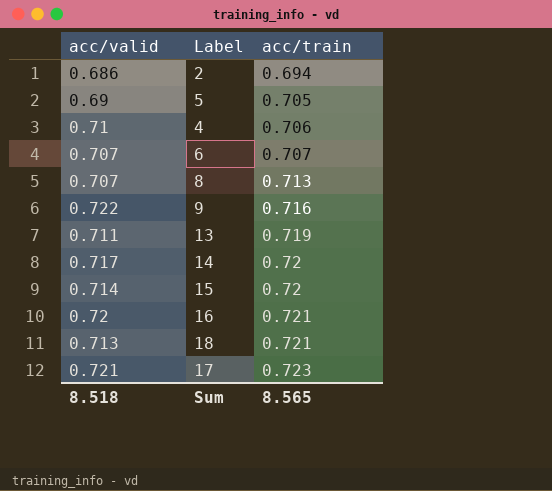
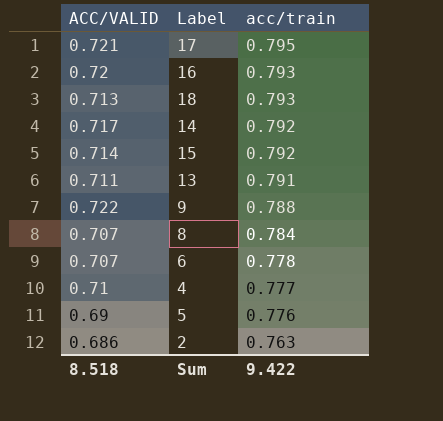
row order: acc/train ascending -> acc/train descending
column name: acc/valid -> ACC/VALID
17 | acc/train: 0.723 -> 0.795
16 | acc/train: 0.721 -> 0.793
18 | acc/train: 0.721 -> 0.793
14 | acc/train: 0.72 -> 0.792
15 | acc/train: 0.72 -> 0.792
13 | acc/train: 0.719 -> 0.791
9 | acc/train: 0.716 -> 0.788
8 | acc/train: 0.713 -> 0.784
6 | acc/train: 0.707 -> 0.778
4 | acc/train: 0.706 -> 0.777
5 | acc/train: 0.705 -> 0.776
2 | acc/train: 0.694 -> 0.763
Sum | acc/train: 8.565 -> 9.422

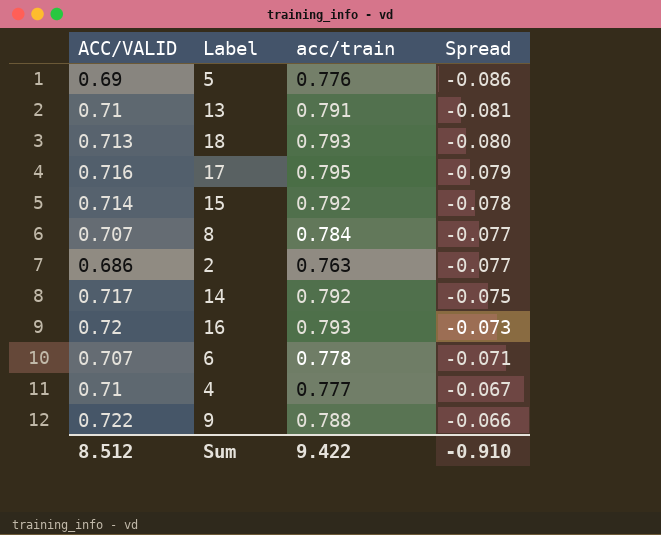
row order: acc/train descending -> Spread ascending
column Spread | formula: none -> [ACC/VALID] - [acc/train]
13 | ACC/VALID: 0.711 -> 0.71
17 | ACC/VALID: 0.721 -> 0.716
Sum | ACC/VALID: 8.518 -> 8.512

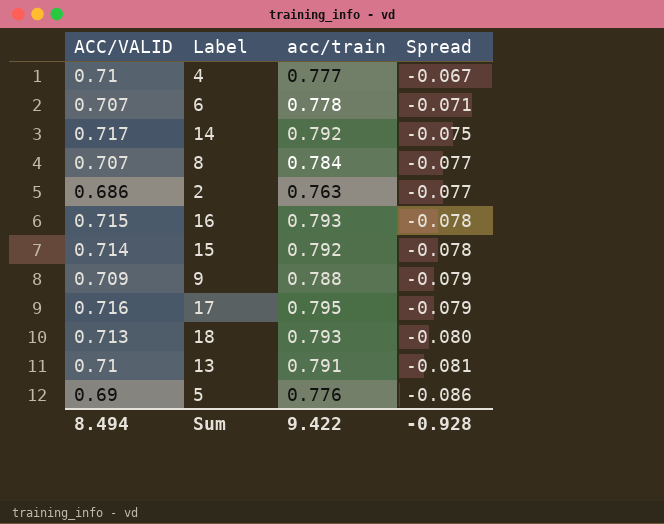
row order: Spread ascending -> Spread descending
16 | ACC/VALID: 0.72 -> 0.715
16 | Spread: -0.073 -> -0.078
9 | ACC/VALID: 0.722 -> 0.709
9 | Spread: -0.066 -> -0.079
Sum | ACC/VALID: 8.512 -> 8.494
Sum | Spread: -0.910 -> -0.928

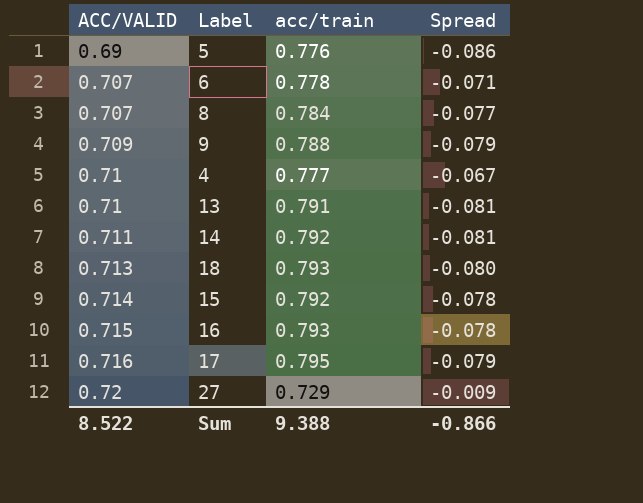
row order: Spread descending -> ACC/VALID ascending
row 2: 0.686 | 0.763 | -0.077 -> none
14 | ACC/VALID: 0.717 -> 0.711
14 | Spread: -0.075 -> -0.081
row 27: none -> 0.72 | 0.729 | -0.009
Sum | ACC/VALID: 8.494 -> 8.522
Sum | acc/train: 9.422 -> 9.388
Sum | Spread: -0.928 -> -0.866

